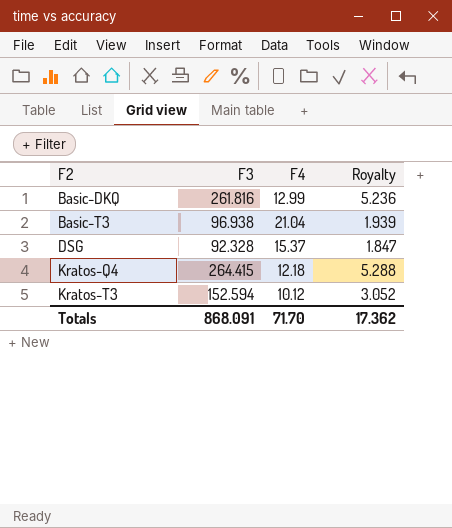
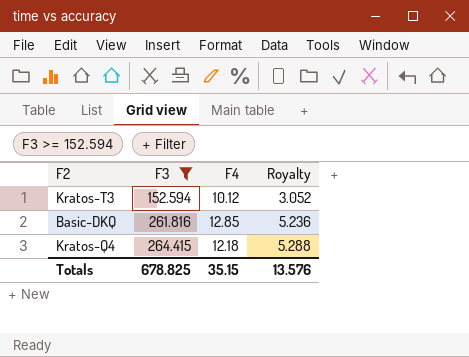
filter: none -> F3 >= 152.594
row order: F2 ascending -> F3 ascending
Basic-DKQ | F4: 12.99 -> 12.85
Totals | F3: 868.091 -> 678.825
Totals | F4: 71.70 -> 35.15
Totals | Royalty: 17.362 -> 13.576

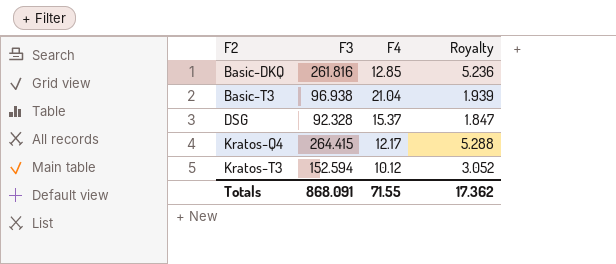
filter: F3 >= 152.594 -> none
row order: F3 ascending -> F2 ascending
Kratos-Q4 | F4: 12.18 -> 12.17
Totals | F3: 678.825 -> 868.091
Totals | F4: 35.15 -> 71.55
Totals | Royalty: 13.576 -> 17.362

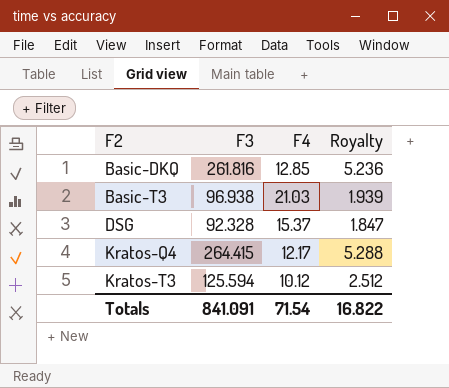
Basic-T3 | F4: 21.04 -> 21.03
Kratos-T3 | F3: 152.594 -> 125.594
Kratos-T3 | Royalty: 3.052 -> 2.512
Totals | F3: 868.091 -> 841.091
Totals | F4: 71.55 -> 71.54
Totals | Royalty: 17.362 -> 16.822

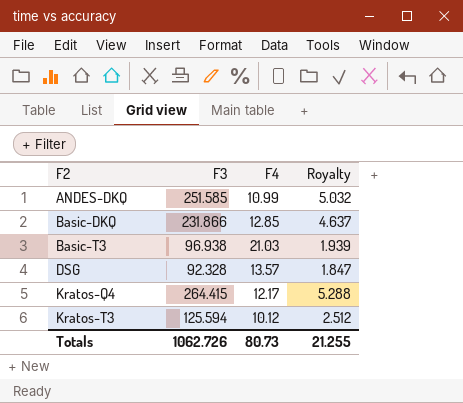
row ANDES-DKQ: none -> 251.585 | 10.99 | 5.032
Basic-DKQ | F3: 261.816 -> 231.866
Basic-DKQ | Royalty: 5.236 -> 4.637
DSG | F4: 15.37 -> 13.57
Totals | F3: 841.091 -> 1062.726
Totals | F4: 71.54 -> 80.73
Totals | Royalty: 16.822 -> 21.255

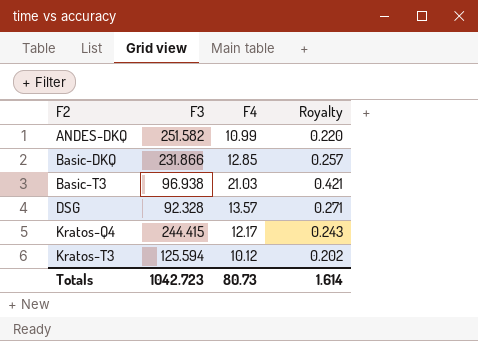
column Royalty | formula: [F3] * 0.02 -> [F4] * 0.02
ANDES-DKQ | F3: 251.585 -> 251.582
Kratos-Q4 | F3: 264.415 -> 244.415
Totals | F3: 1062.726 -> 1042.723
Totals | Royalty: 21.255 -> 1.614

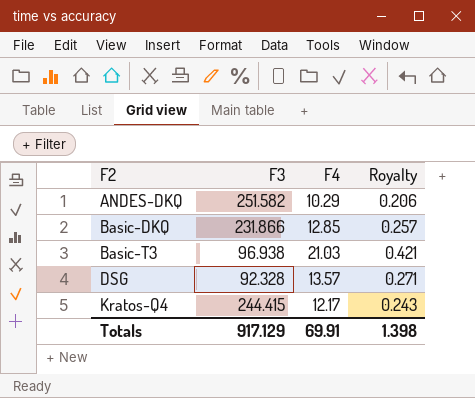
row Kratos-T3: 125.594 | 10.12 | 0.202 -> none
ANDES-DKQ | F4: 10.99 -> 10.29
ANDES-DKQ | Royalty: 0.220 -> 0.206
Totals | F3: 1042.723 -> 917.129
Totals | F4: 80.73 -> 69.91
Totals | Royalty: 1.614 -> 1.398

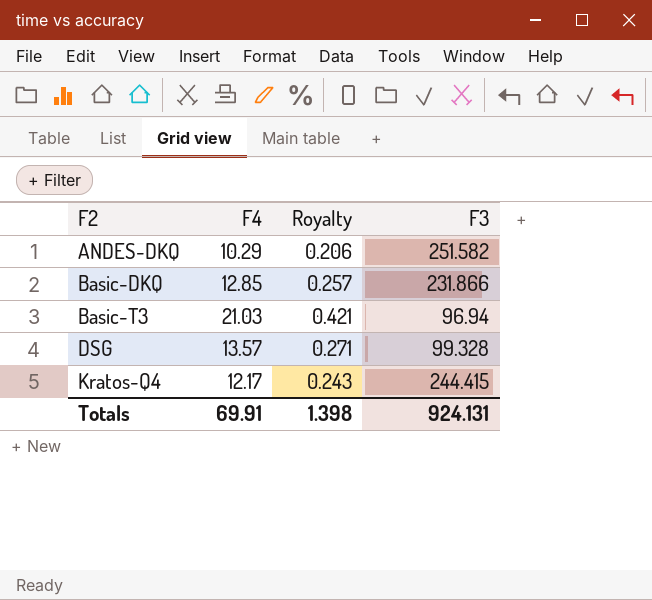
column F3 | position: 2 -> 4
Basic-T3 | F3: 96.938 -> 96.94
DSG | F3: 92.328 -> 99.328
Totals | F3: 917.129 -> 924.131

